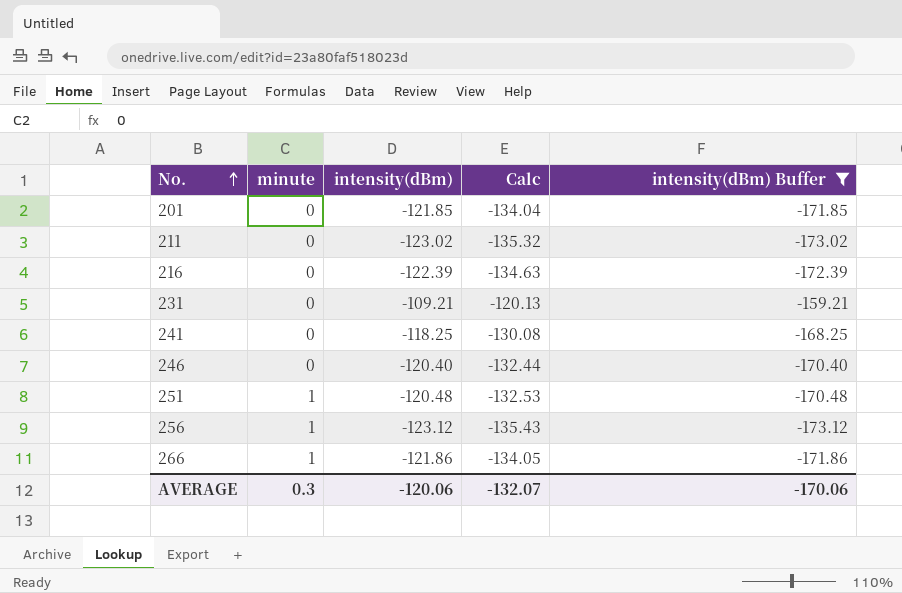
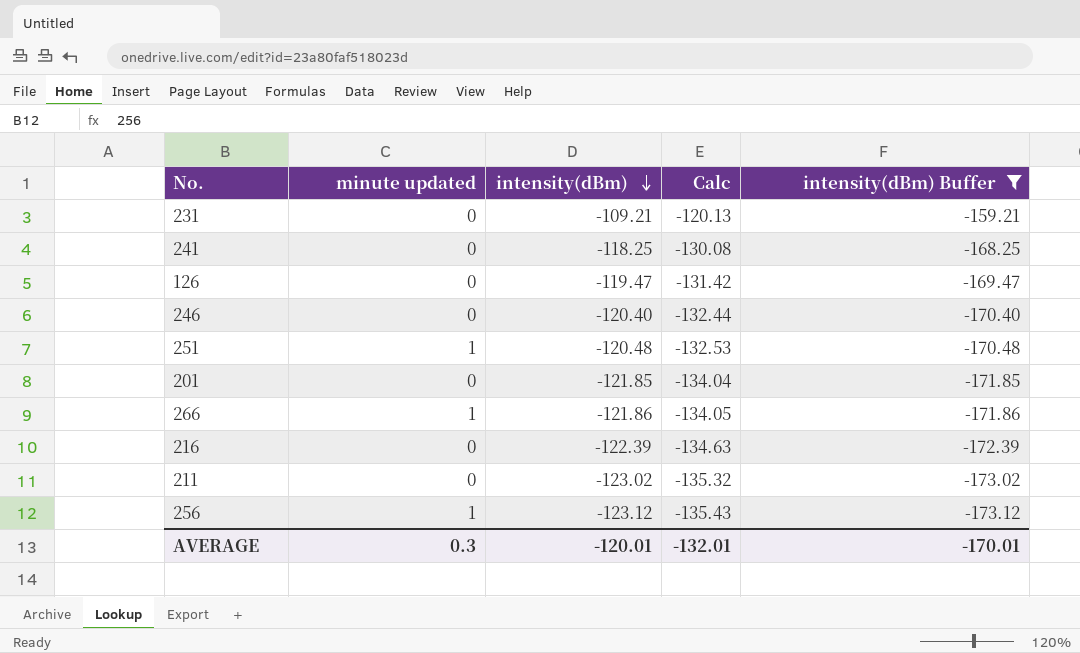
row order: No. ascending -> intensity(dBm) descending
column name: minute -> minute updated
row 126: none -> 0 | -119.47 | -131.42 | -169.47
AVERAGE | intensity(dBm): -120.06 -> -120.01
AVERAGE | Calc: -132.07 -> -132.01
AVERAGE | intensity(dBm) Buffer: -170.06 -> -170.01

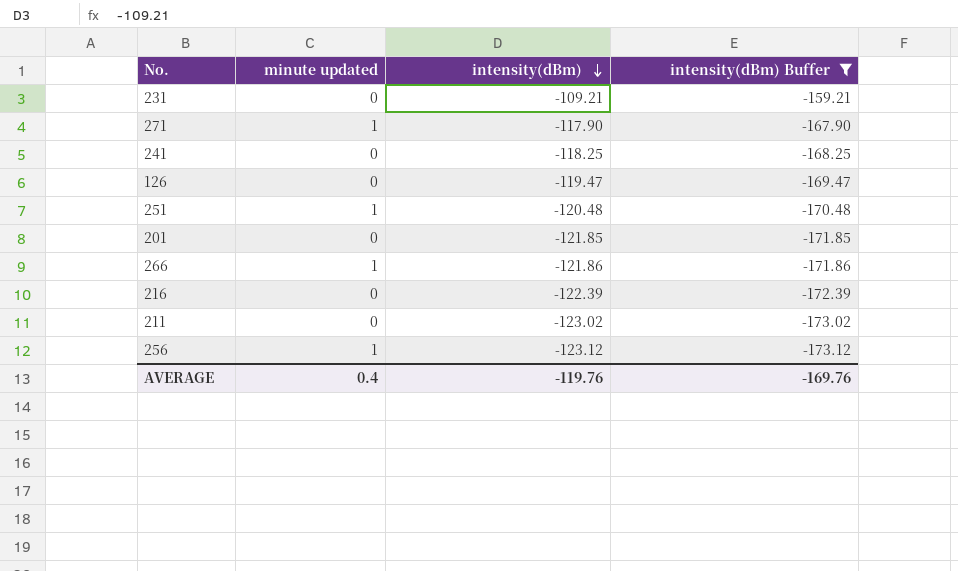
column Calc | formula: [intensity(dBm)] * 1.1 -> none
row 246: 0 | -120.40 | -132.44 | -170.40 -> none
row 271: none -> 1 | -117.90 | -167.90
AVERAGE | minute updated: 0.3 -> 0.4
AVERAGE | intensity(dBm): -120.01 -> -119.76
AVERAGE | intensity(dBm) Buffer: -170.01 -> -169.76

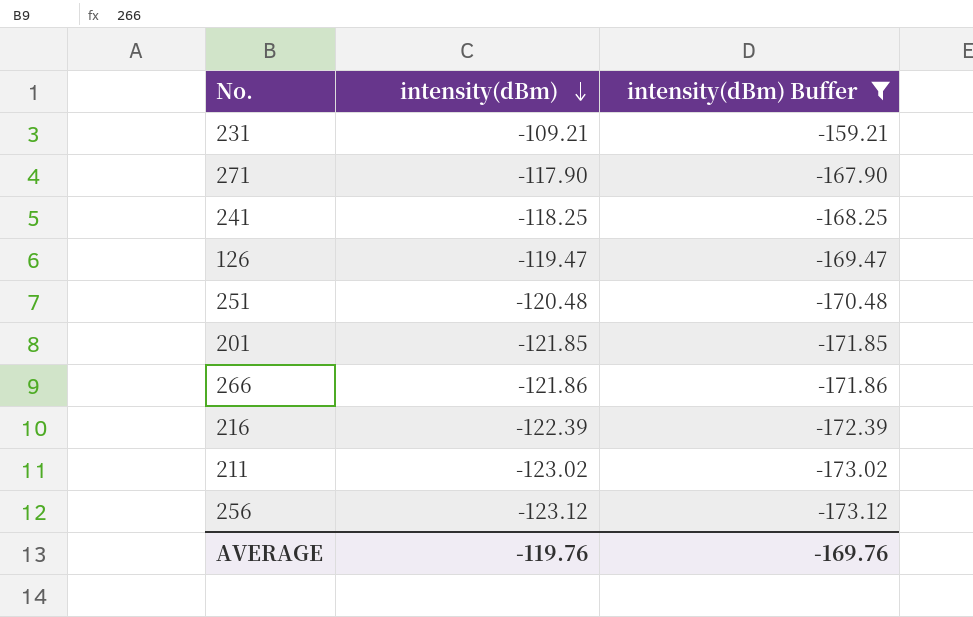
column minute updated | position: 2 -> none

